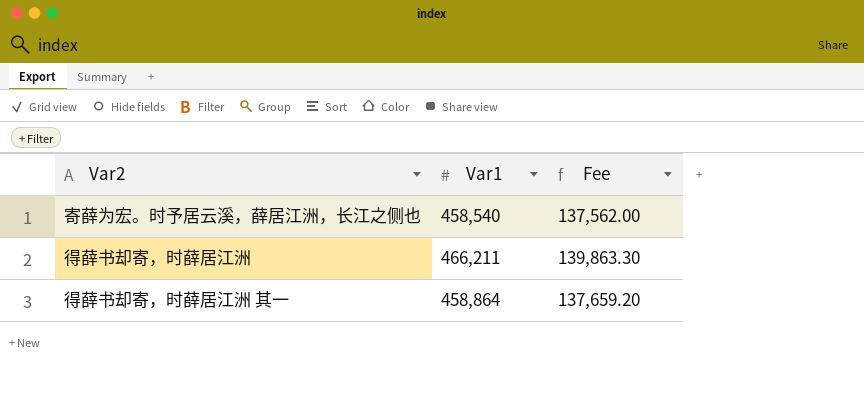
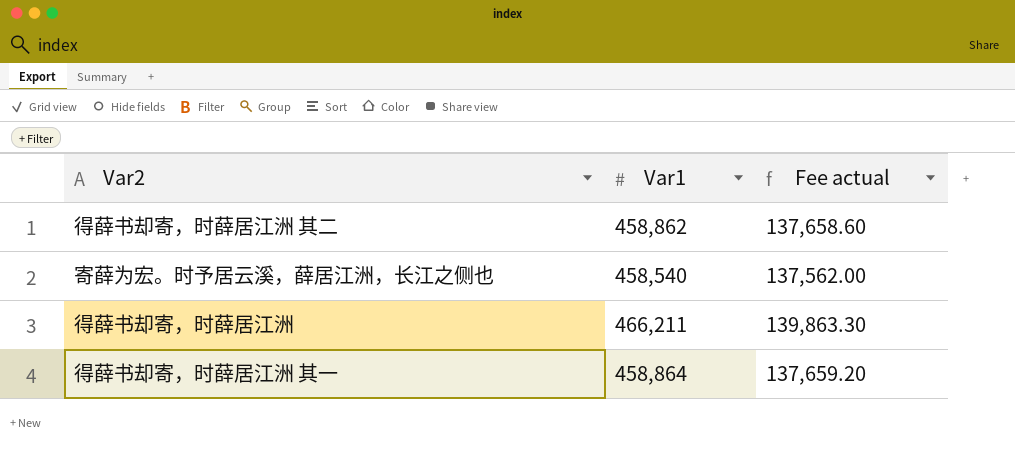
column name: Fee -> Fee actual
row 得薛书却寄，时薛居江洲 其二: none -> 458,862 | 137,658.60

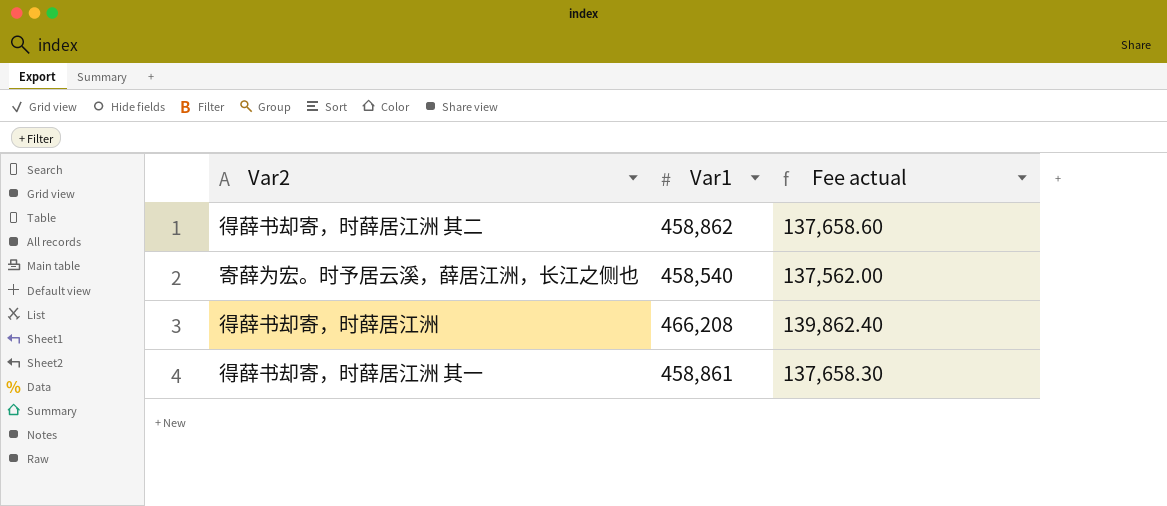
得薛书却寄，时薛居江洲 | Var1: 466,211 -> 466,208
得薛书却寄，时薛居江洲 | Fee actual: 139,863.30 -> 139,862.40
得薛书却寄，时薛居江洲 其一 | Var1: 458,864 -> 458,861
得薛书却寄，时薛居江洲 其一 | Fee actual: 137,659.20 -> 137,658.30

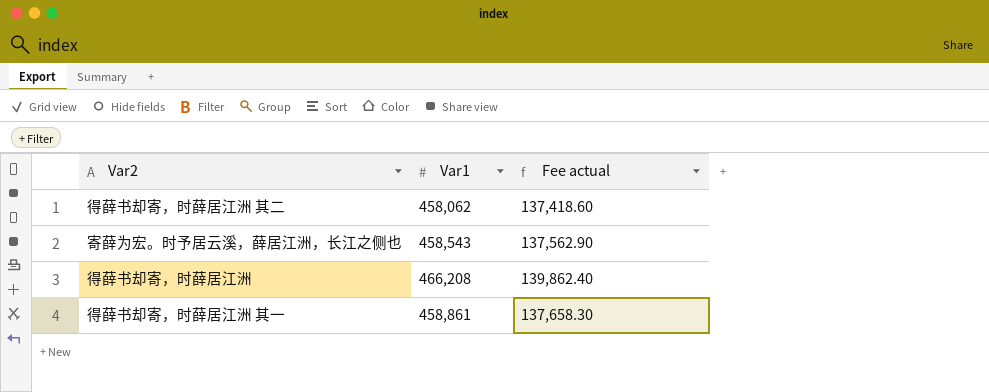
得薛书却寄，时薛居江洲 其二 | Var1: 458,862 -> 458,062
得薛书却寄，时薛居江洲 其二 | Fee actual: 137,658.60 -> 137,418.60
寄薛为宏。时予居云溪，薛居江洲，长江之侧也 | Var1: 458,540 -> 458,543
寄薛为宏。时予居云溪，薛居江洲，长江之侧也 | Fee actual: 137,562.00 -> 137,562.90

